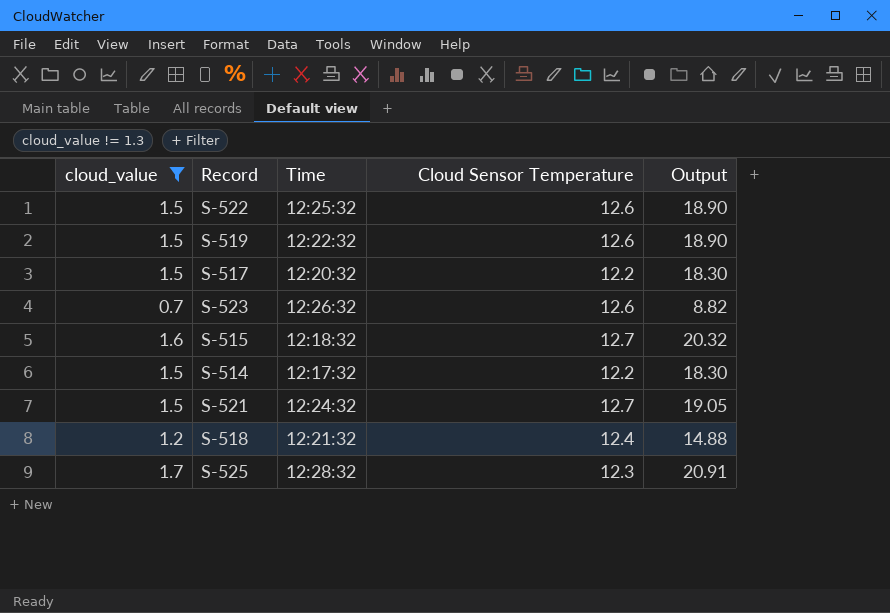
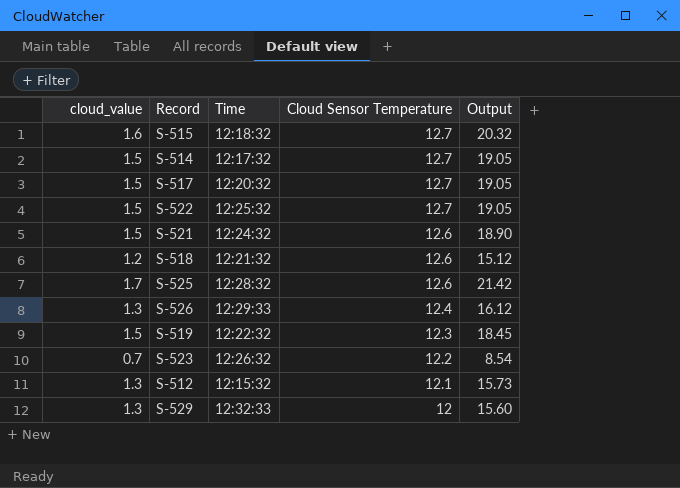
filter: cloud_value != 1.3 -> none
row order: none -> Cloud Sensor Temperature descending
S-514 | Cloud Sensor Temperature: 12.2 -> 12.7
S-514 | Output: 18.30 -> 19.05
S-517 | Cloud Sensor Temperature: 12.2 -> 12.7
S-517 | Output: 18.30 -> 19.05
S-522 | Cloud Sensor Temperature: 12.6 -> 12.7
S-522 | Output: 18.90 -> 19.05
S-521 | Cloud Sensor Temperature: 12.7 -> 12.6
S-521 | Output: 19.05 -> 18.90
S-518 | Cloud Sensor Temperature: 12.4 -> 12.6
S-518 | Output: 14.88 -> 15.12
S-525 | Cloud Sensor Temperature: 12.3 -> 12.6
S-525 | Output: 20.91 -> 21.42
S-519 | Cloud Sensor Temperature: 12.6 -> 12.3
S-519 | Output: 18.90 -> 18.45
S-523 | Cloud Sensor Temperature: 12.6 -> 12.2
S-523 | Output: 8.82 -> 8.54

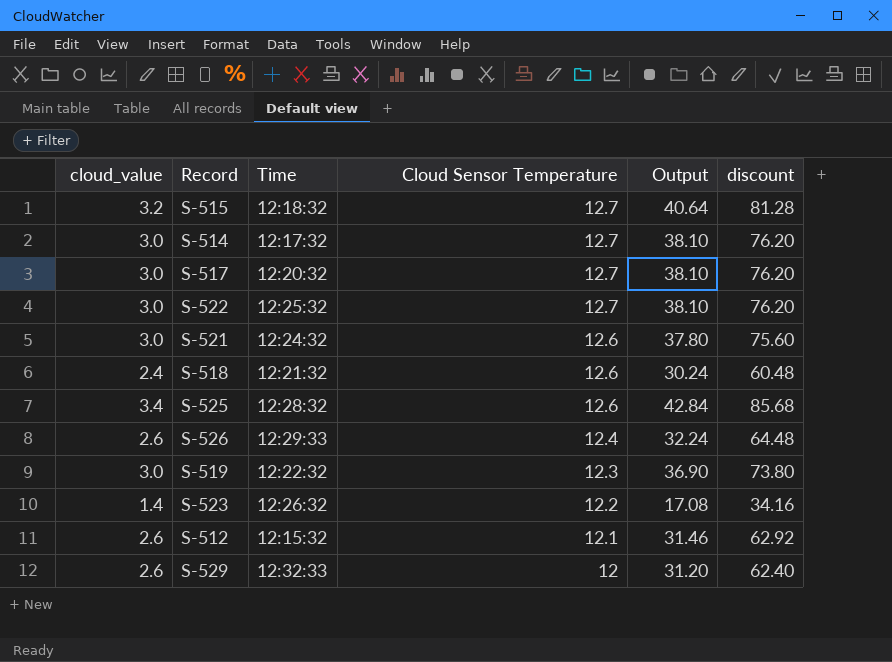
column discount | formula: none -> [Output] * 2
S-515 | cloud_value: 1.6 -> 3.2
S-515 | Output: 20.32 -> 40.64
S-514 | cloud_value: 1.5 -> 3.0
S-514 | Output: 19.05 -> 38.10
S-517 | cloud_value: 1.5 -> 3.0
S-517 | Output: 19.05 -> 38.10
S-522 | cloud_value: 1.5 -> 3.0
S-522 | Output: 19.05 -> 38.10
S-521 | cloud_value: 1.5 -> 3.0
S-521 | Output: 18.90 -> 37.80
S-518 | cloud_value: 1.2 -> 2.4
S-518 | Output: 15.12 -> 30.24
S-525 | cloud_value: 1.7 -> 3.4
S-525 | Output: 21.42 -> 42.84
S-526 | cloud_value: 1.3 -> 2.6
S-526 | Output: 16.12 -> 32.24
S-519 | cloud_value: 1.5 -> 3.0
S-519 | Output: 18.45 -> 36.90
S-523 | cloud_value: 0.7 -> 1.4
S-523 | Output: 8.54 -> 17.08
S-512 | cloud_value: 1.3 -> 2.6
S-512 | Output: 15.73 -> 31.46
S-529 | cloud_value: 1.3 -> 2.6
S-529 | Output: 15.60 -> 31.20

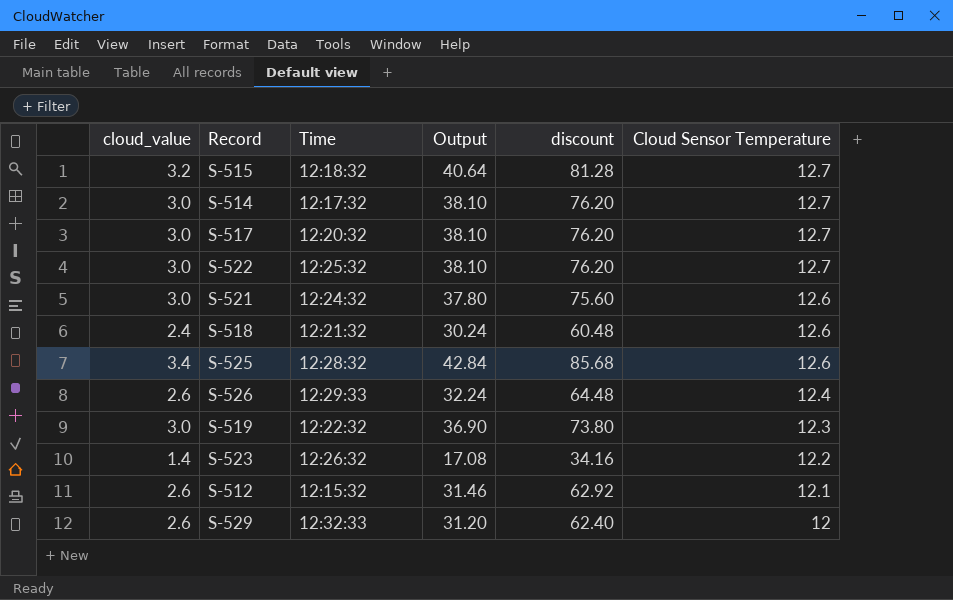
column Cloud Sensor Temperature | position: 4 -> 6

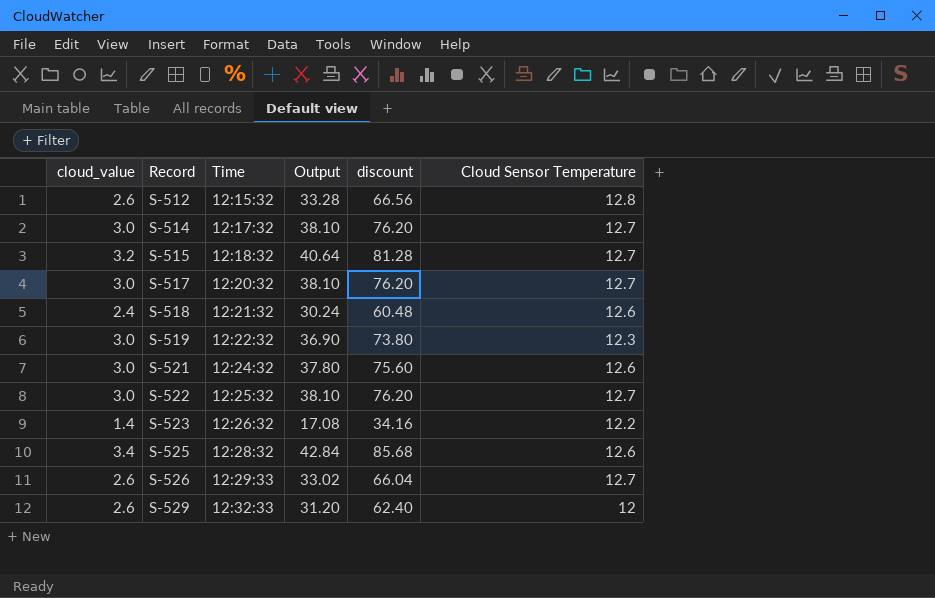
row order: Cloud Sensor Temperature descending -> Record ascending
S-512 | Output: 31.46 -> 33.28
S-512 | discount: 62.92 -> 66.56
S-512 | Cloud Sensor Temperature: 12.1 -> 12.8
S-526 | Output: 32.24 -> 33.02
S-526 | discount: 64.48 -> 66.04
S-526 | Cloud Sensor Temperature: 12.4 -> 12.7

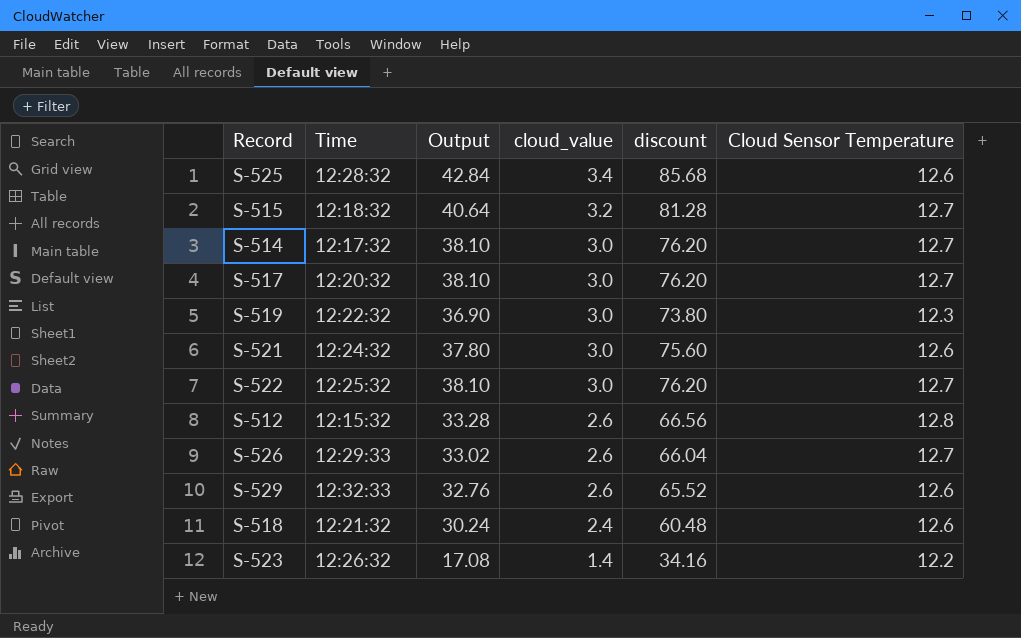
row order: Record ascending -> cloud_value descending
column cloud_value | position: 1 -> 4
S-529 | Output: 31.20 -> 32.76
S-529 | discount: 62.40 -> 65.52
S-529 | Cloud Sensor Temperature: 12 -> 12.6

